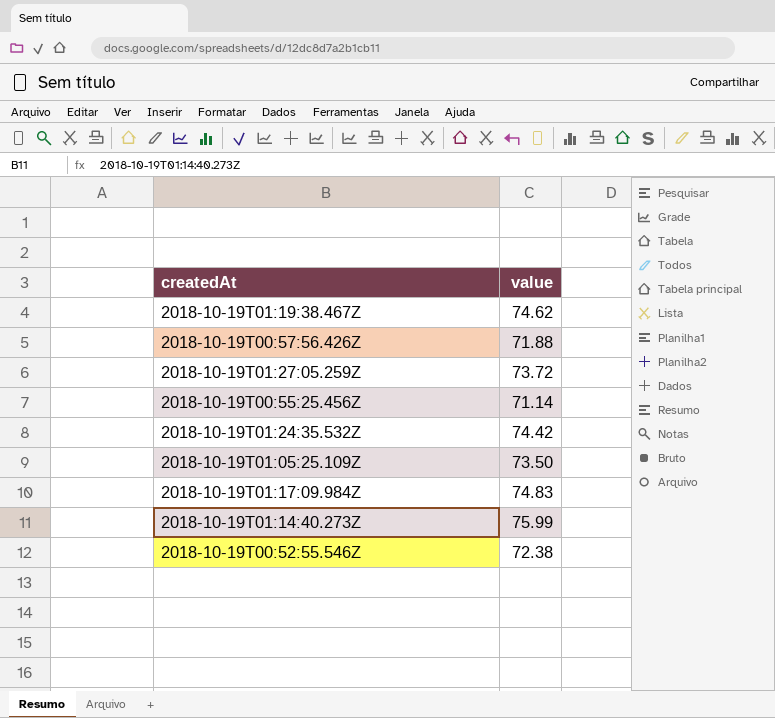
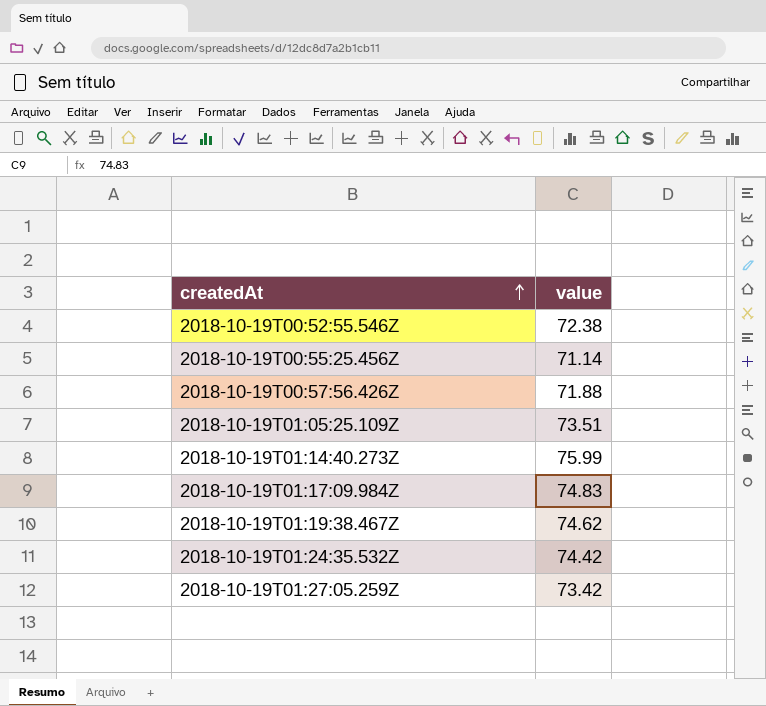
row order: none -> createdAt ascending
2018-10-19T01:05:25.109Z | value: 73.50 -> 73.51
2018-10-19T01:27:05.259Z | value: 73.72 -> 73.42

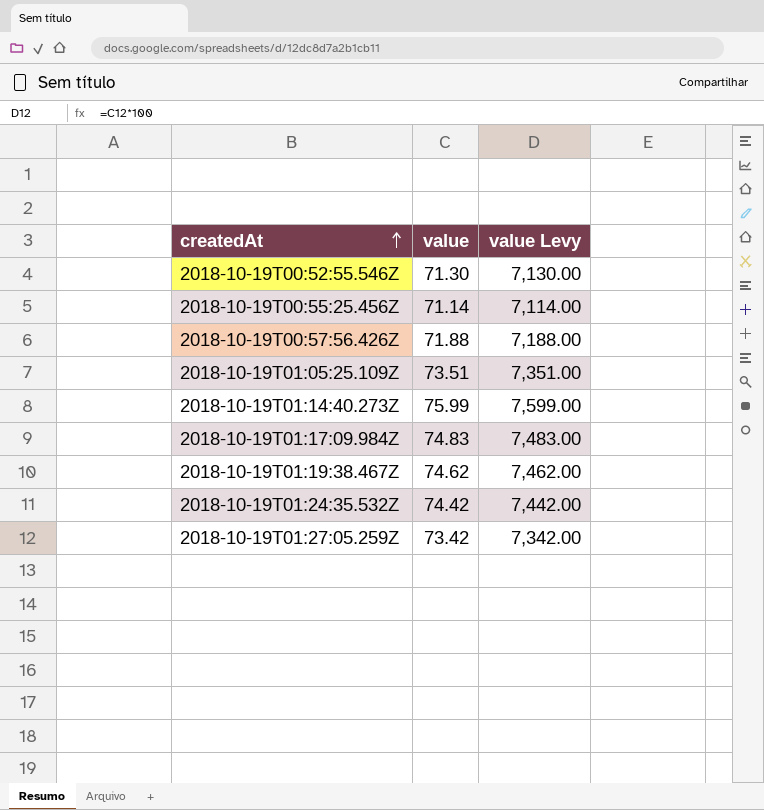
column value Levy | formula: none -> [value] * 100
2018-10-19T00:52:55.546Z | value: 72.38 -> 71.30

